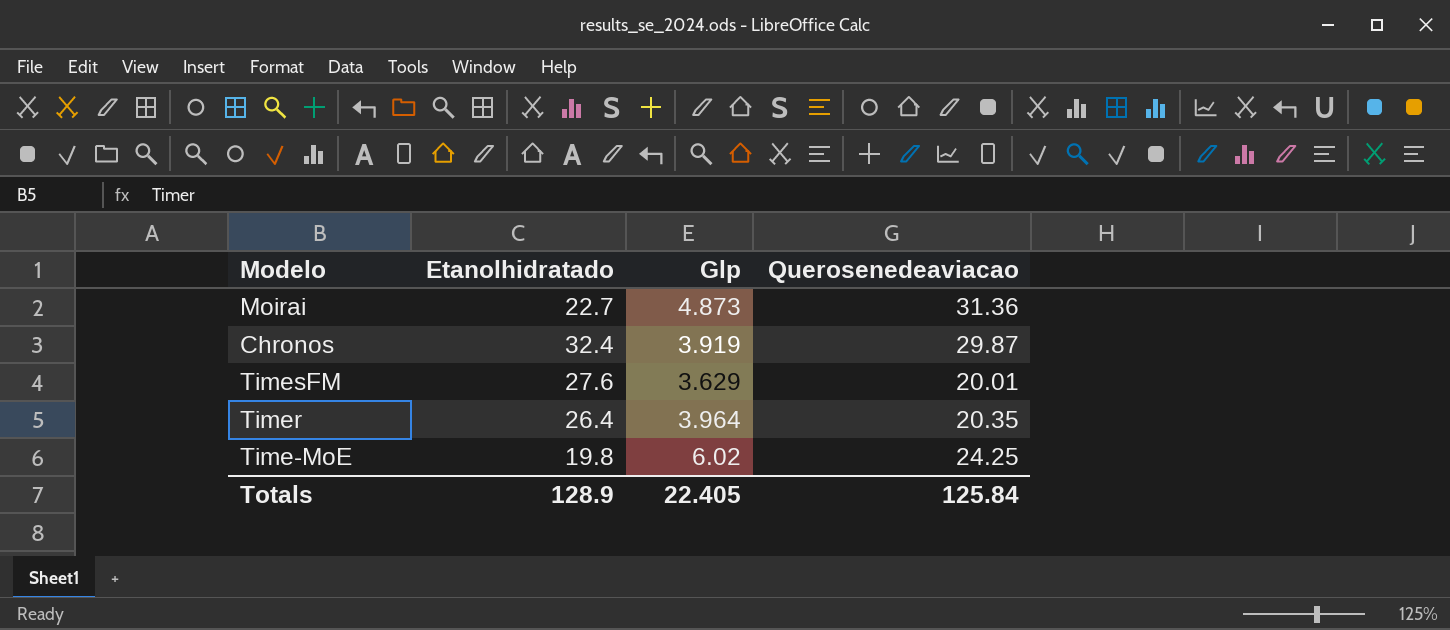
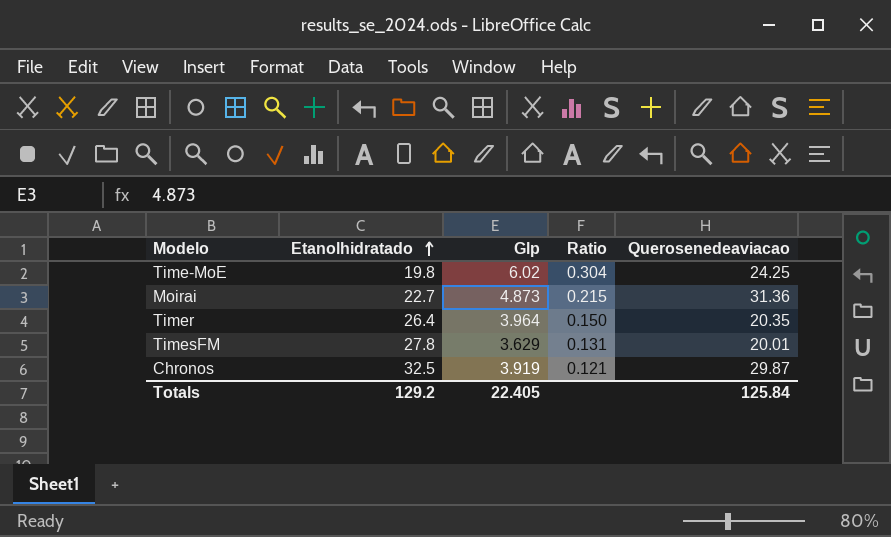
row order: none -> Etanolhidratado ascending
column Ratio | formula: none -> [Glp] / [Etanolhidratado]
TimesFM | Etanolhidratado: 27.6 -> 27.8
Chronos | Etanolhidratado: 32.4 -> 32.5
Totals | Etanolhidratado: 128.9 -> 129.2

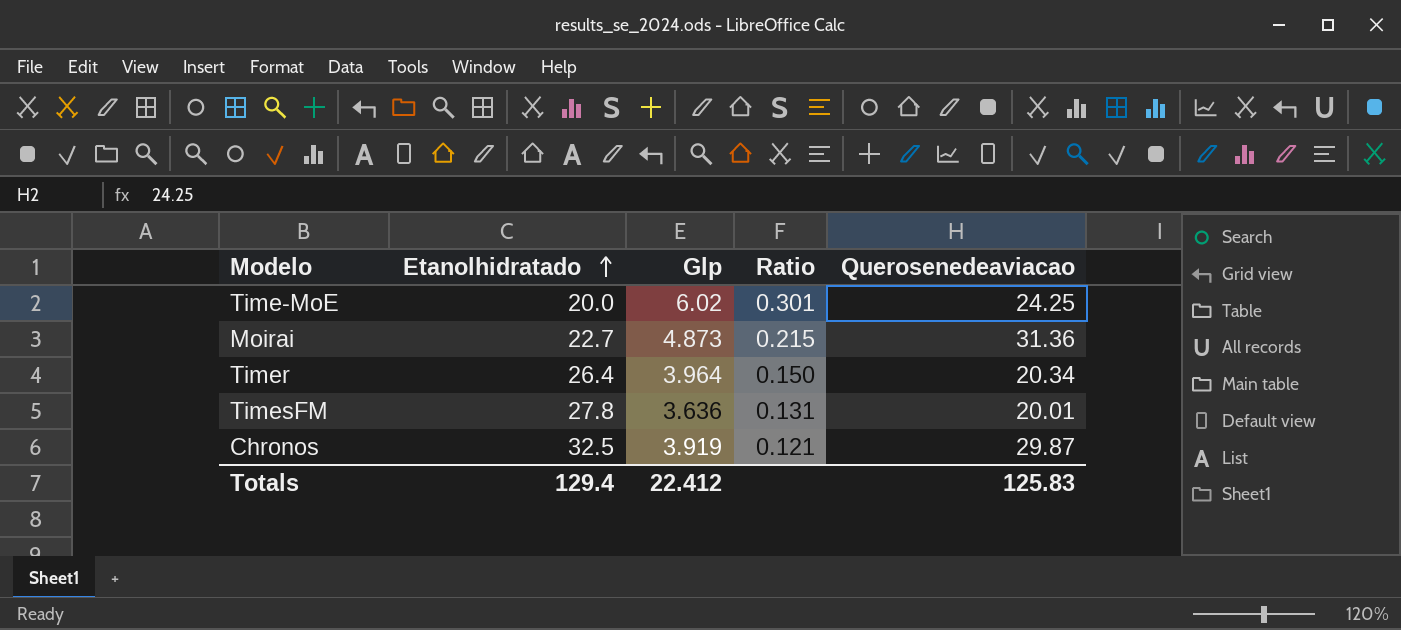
Time-MoE | Etanolhidratado: 19.8 -> 20.0
Time-MoE | Ratio: 0.304 -> 0.301
Timer | Querosenedeaviacao: 20.35 -> 20.34
TimesFM | Glp: 3.629 -> 3.636
Totals | Etanolhidratado: 129.2 -> 129.4
Totals | Glp: 22.405 -> 22.412
Totals | Querosenedeaviacao: 125.84 -> 125.83

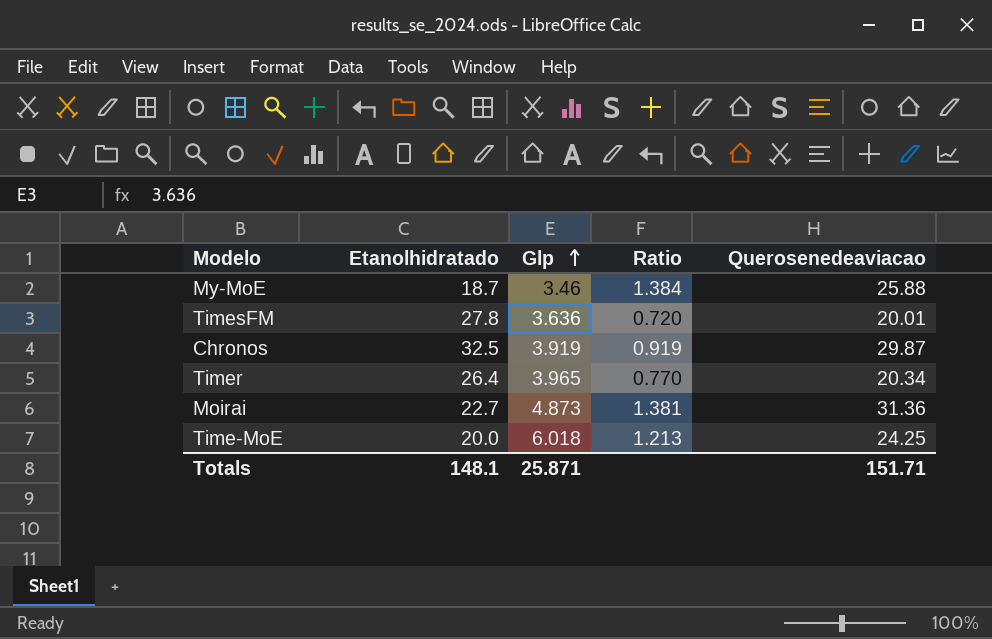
row order: Etanolhidratado ascending -> Glp ascending
column Ratio | formula: [Glp] / [Etanolhidratado] -> [Querosenedeaviacao] / [Etanolhidratado]
row My-MoE: none -> 18.7 | 3.46 | 1.384 | 25.88
Timer | Glp: 3.964 -> 3.965
Time-MoE | Glp: 6.02 -> 6.018
Totals | Etanolhidratado: 129.4 -> 148.1
Totals | Glp: 22.412 -> 25.871
Totals | Querosenedeaviacao: 125.83 -> 151.71

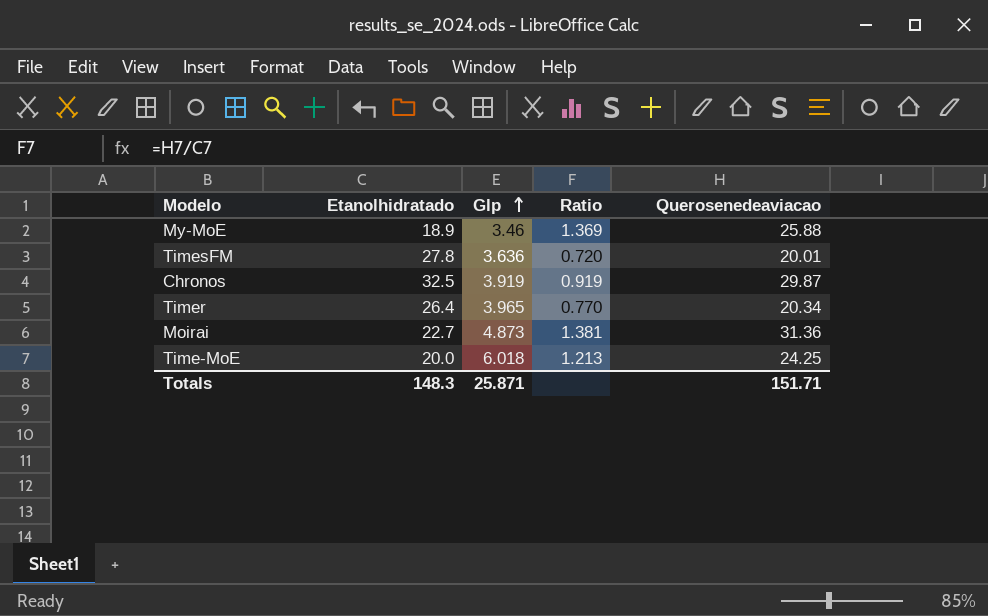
My-MoE | Etanolhidratado: 18.7 -> 18.9
My-MoE | Ratio: 1.384 -> 1.369
Totals | Etanolhidratado: 148.1 -> 148.3

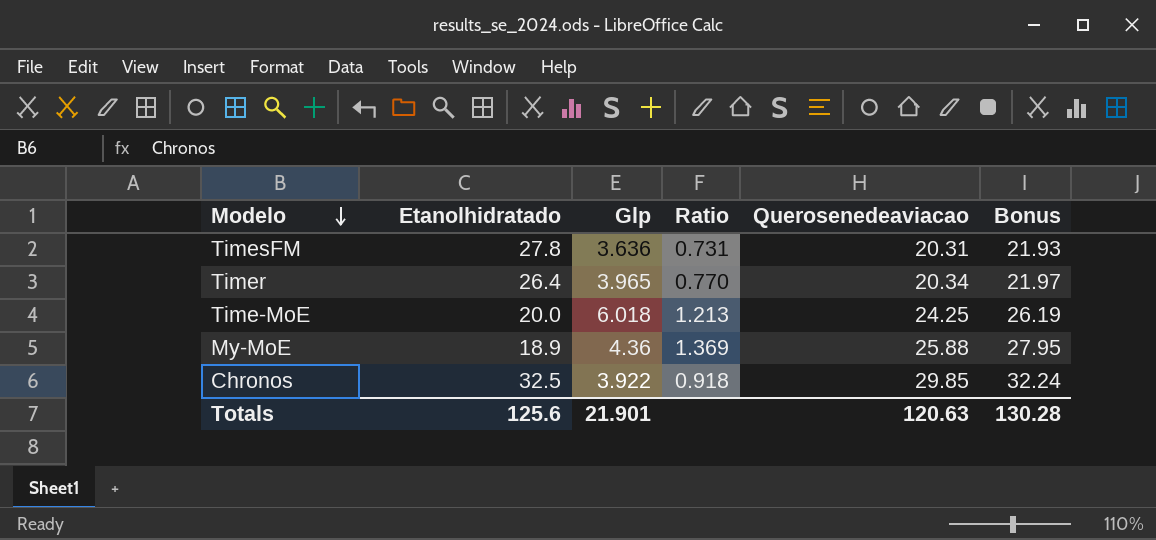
row order: Glp ascending -> Modelo descending
column Bonus | formula: none -> [Querosenedeaviacao] * 1.08
row Moirai: 22.7 | 4.873 | 1.381 | 31.36 -> none
TimesFM | Ratio: 0.720 -> 0.731
TimesFM | Querosenedeaviacao: 20.01 -> 20.31
My-MoE | Glp: 3.46 -> 4.36
Chronos | Glp: 3.919 -> 3.922
Chronos | Ratio: 0.919 -> 0.918
Chronos | Querosenedeaviacao: 29.87 -> 29.85
Totals | Etanolhidratado: 148.3 -> 125.6
Totals | Glp: 25.871 -> 21.901
Totals | Querosenedeaviacao: 151.71 -> 120.63

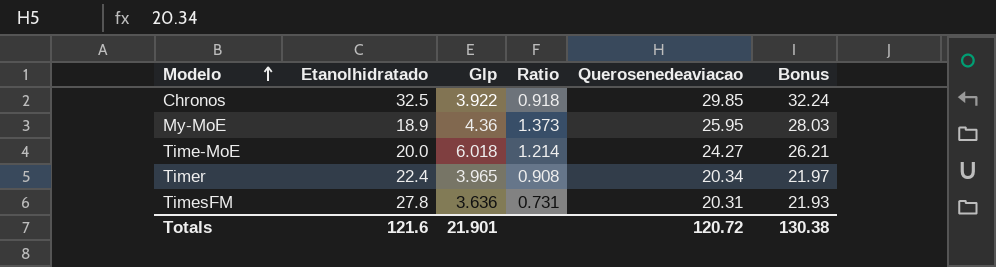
row order: Modelo descending -> Modelo ascending
My-MoE | Ratio: 1.369 -> 1.373
My-MoE | Querosenedeaviacao: 25.88 -> 25.95
My-MoE | Bonus: 27.95 -> 28.03
Time-MoE | Ratio: 1.213 -> 1.214
Time-MoE | Querosenedeaviacao: 24.25 -> 24.27
Time-MoE | Bonus: 26.19 -> 26.21
Timer | Etanolhidratado: 26.4 -> 22.4
Timer | Ratio: 0.770 -> 0.908
Totals | Etanolhidratado: 125.6 -> 121.6
Totals | Querosenedeaviacao: 120.63 -> 120.72
Totals | Bonus: 130.28 -> 130.38

